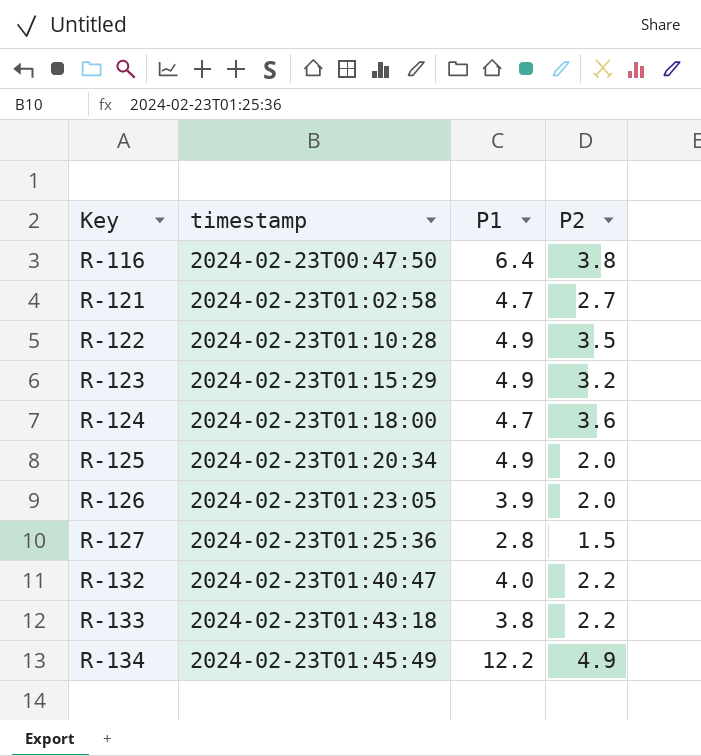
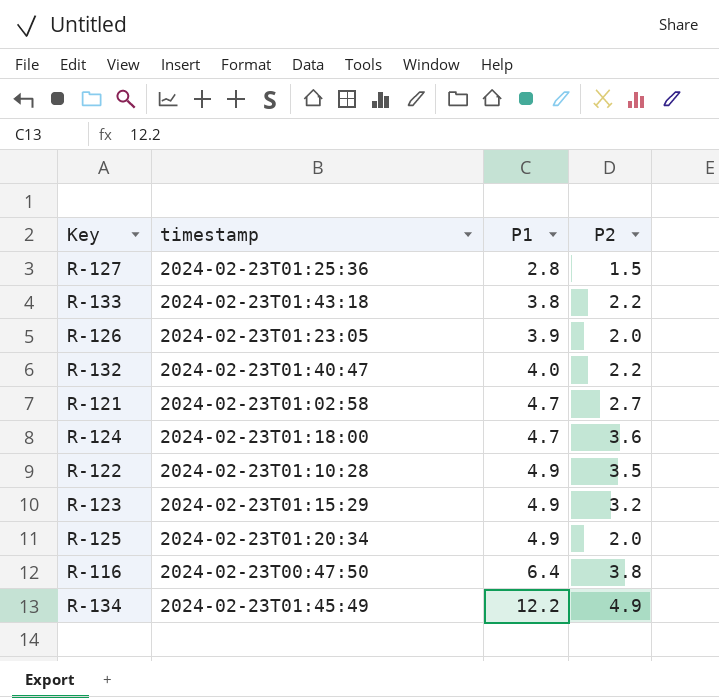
row order: Key ascending -> P1 ascending

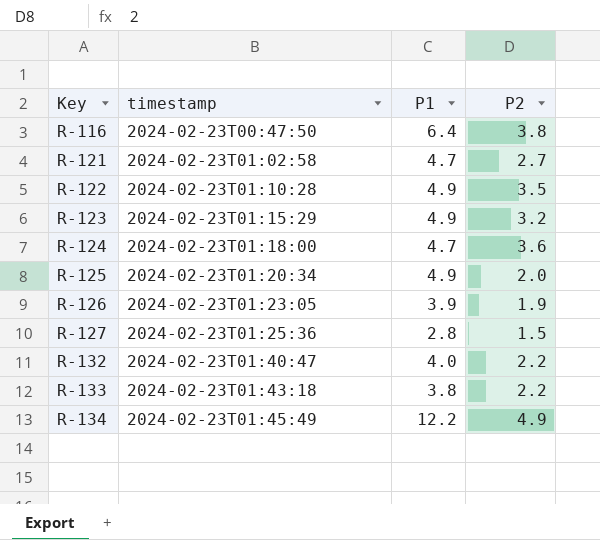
row order: P1 ascending -> Key ascending
R-126 | P2: 2.0 -> 1.9

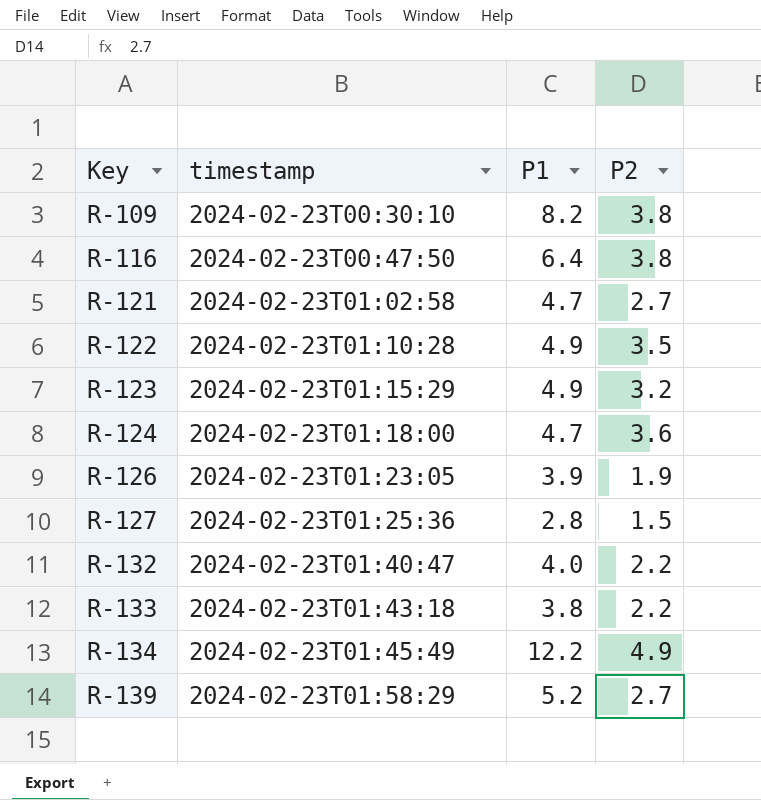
row R-125: 2024-02-23T01:20:34 | 4.9 | 2.0 -> none
row R-109: none -> 2024-02-23T00:30:10 | 8.2 | 3.8
row R-139: none -> 2024-02-23T01:58:29 | 5.2 | 2.7

